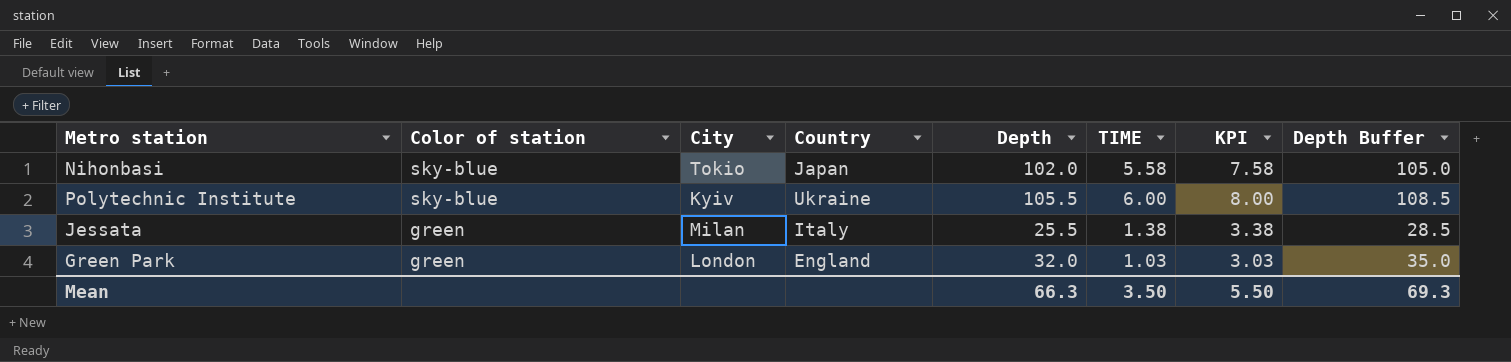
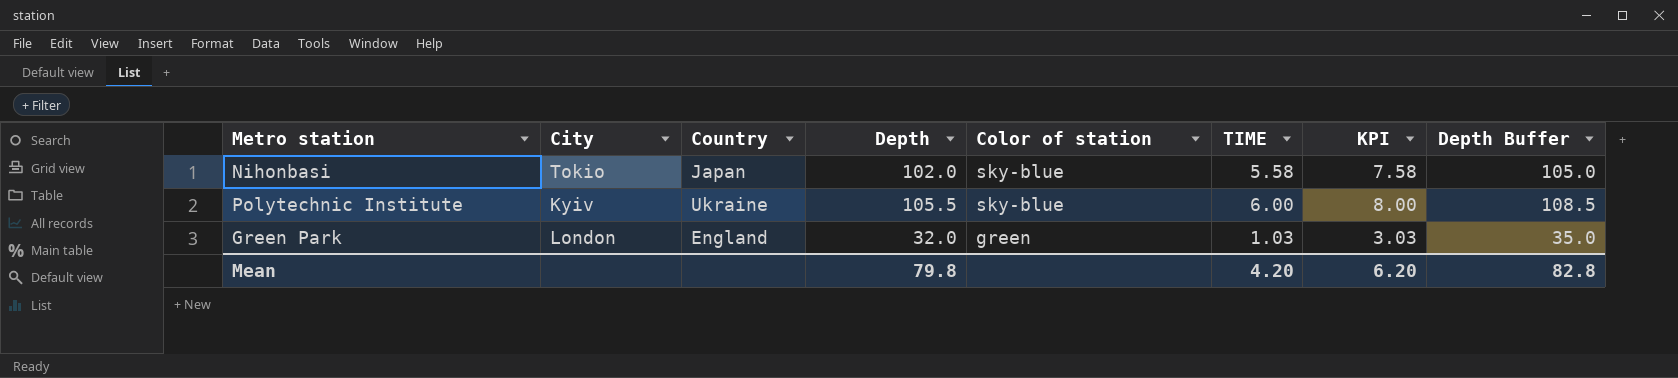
column Color of station | position: 2 -> 5
row Jessata: green | Milan | Italy | 25.5 | 1.38 | 3.38 | 28.5 -> none
Mean | Depth: 66.3 -> 79.8
Mean | TIME: 3.50 -> 4.20
Mean | KPI: 5.50 -> 6.20
Mean | Depth Buffer: 69.3 -> 82.8

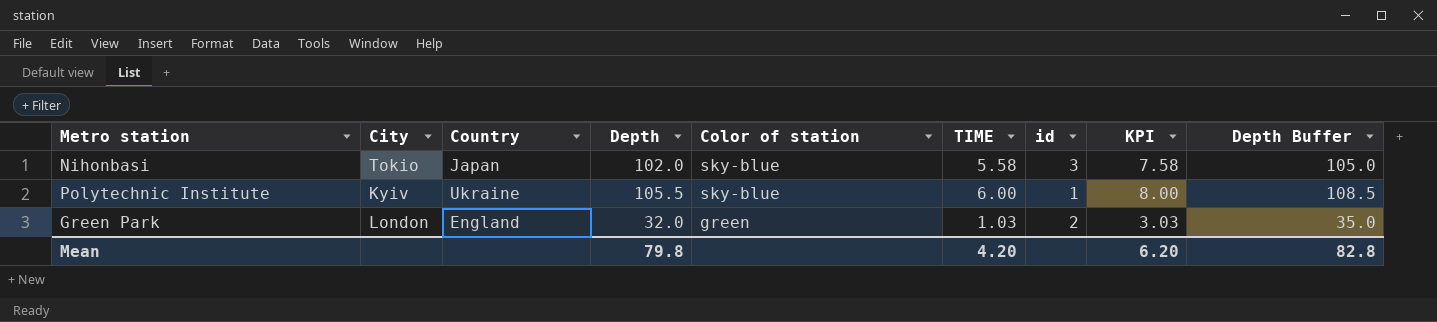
column id | position: none -> 7

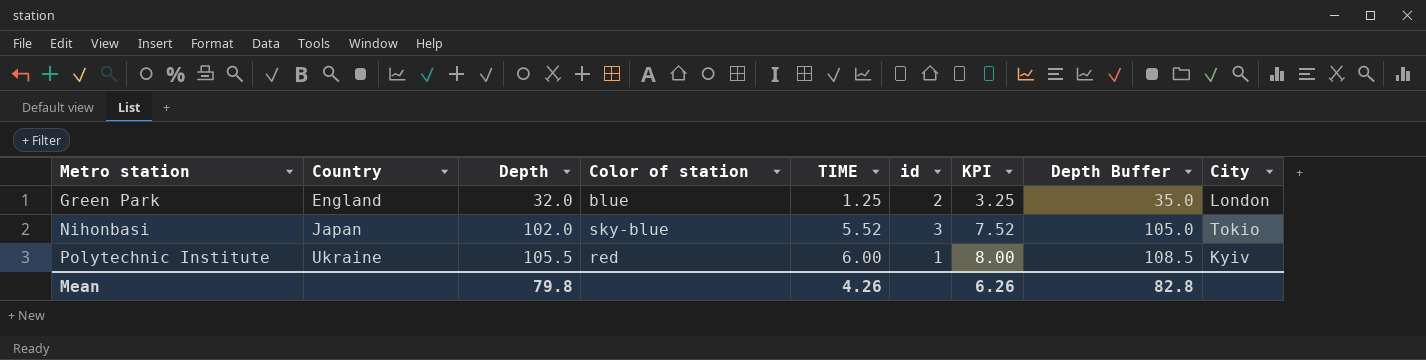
row order: Color of station descending -> Metro station ascending
column City | position: 2 -> 9
Green Park | Color of station: green -> blue
Green Park | TIME: 1.03 -> 1.25
Green Park | KPI: 3.03 -> 3.25
Nihonbasi | TIME: 5.58 -> 5.52
Nihonbasi | KPI: 7.58 -> 7.52
Polytechnic Institute | Color of station: sky-blue -> red
Mean | TIME: 4.20 -> 4.26
Mean | KPI: 6.20 -> 6.26

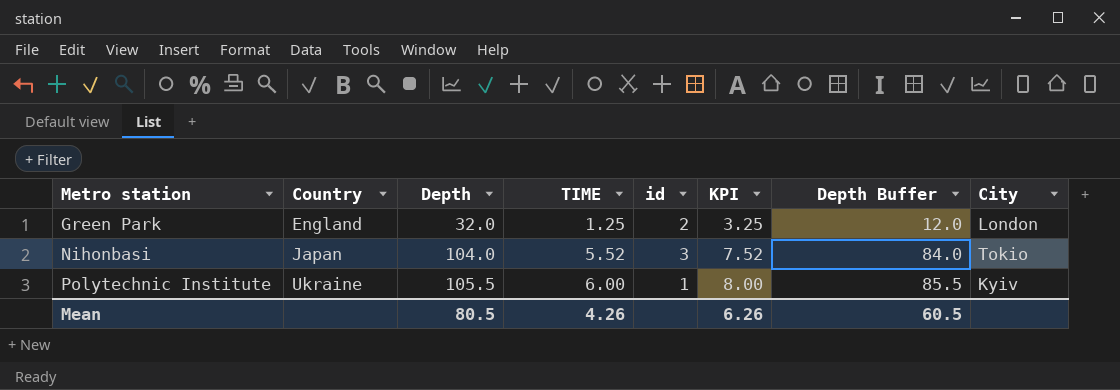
column Color of station | position: 4 -> none
column Depth Buffer | formula: [Depth] + 3 -> [Depth] - 20
Nihonbasi | Depth: 102.0 -> 104.0
Mean | Depth: 79.8 -> 80.5
Mean | Depth Buffer: 82.8 -> 60.5

